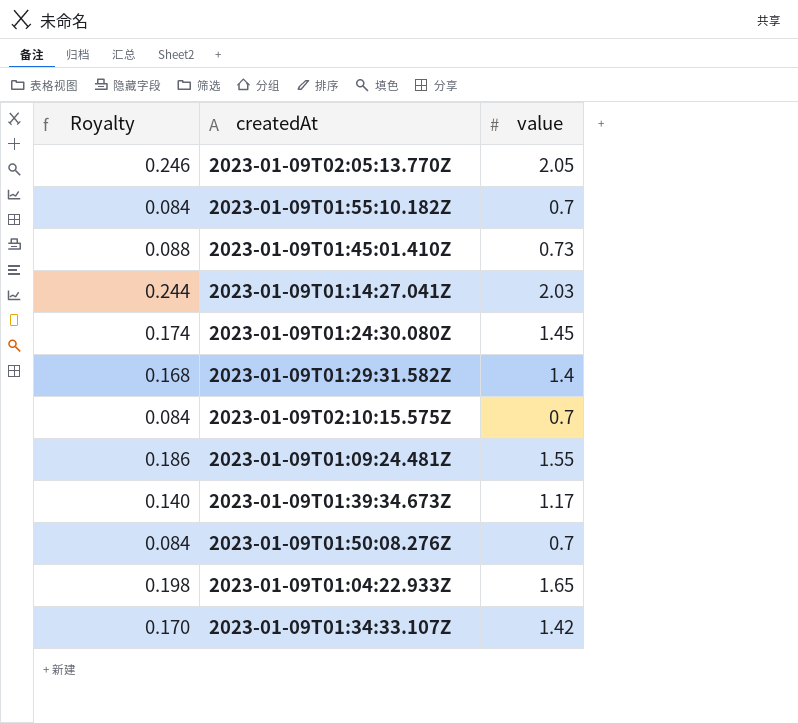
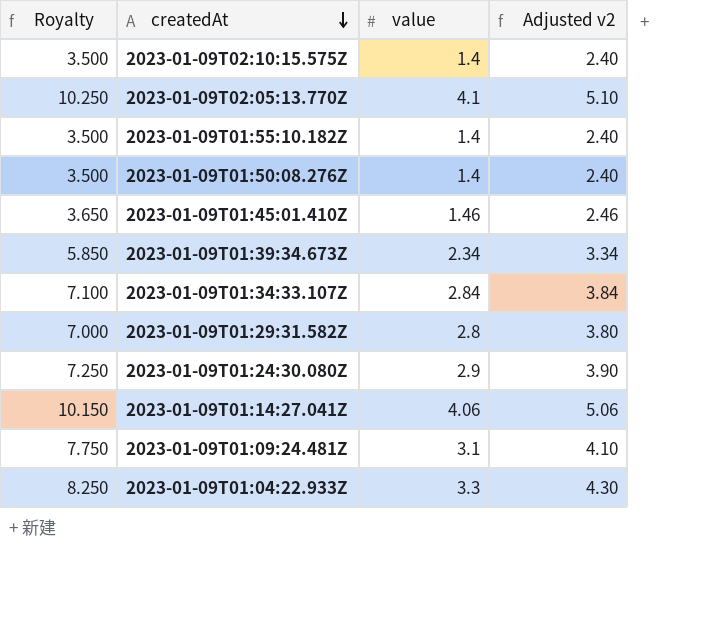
row order: none -> createdAt descending
column Royalty | formula: [value] * 0.12 -> [value] * 2.5
column Adjusted v2 | formula: none -> [value] + 1
2023-01-09T02:10:15.575Z | value: 0.7 -> 1.4
2023-01-09T02:05:13.770Z | value: 2.05 -> 4.1
2023-01-09T01:55:10.182Z | value: 0.7 -> 1.4
2023-01-09T01:50:08.276Z | value: 0.7 -> 1.4
2023-01-09T01:45:01.410Z | value: 0.73 -> 1.46
2023-01-09T01:39:34.673Z | value: 1.17 -> 2.34
2023-01-09T01:34:33.107Z | value: 1.42 -> 2.84
2023-01-09T01:29:31.582Z | value: 1.4 -> 2.8
2023-01-09T01:24:30.080Z | value: 1.45 -> 2.9
2023-01-09T01:14:27.041Z | value: 2.03 -> 4.06
2023-01-09T01:09:24.481Z | value: 1.55 -> 3.1
2023-01-09T01:04:22.933Z | value: 1.65 -> 3.3

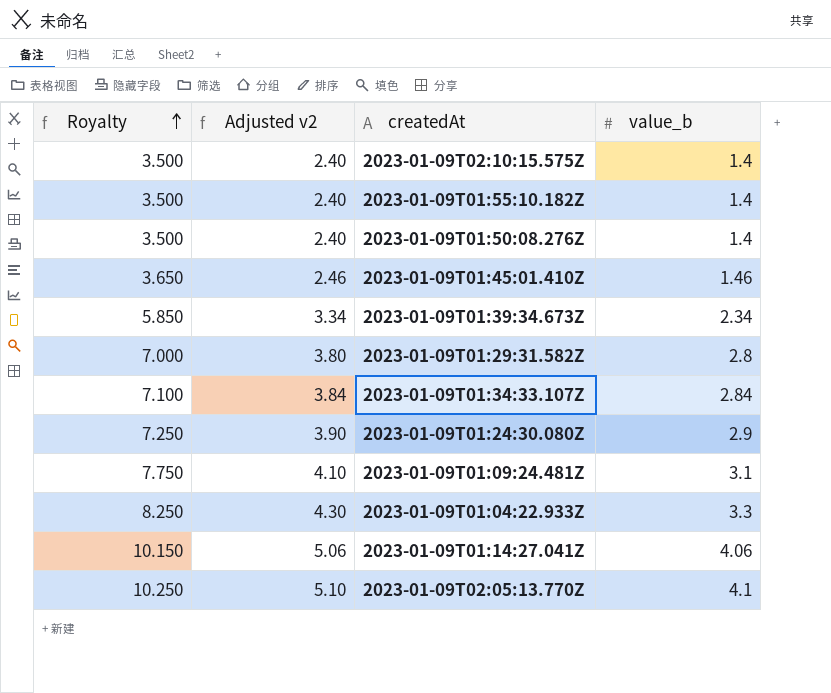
row order: createdAt descending -> Royalty ascending
column Adjusted v2 | position: 4 -> 2
column name: value -> value_b

